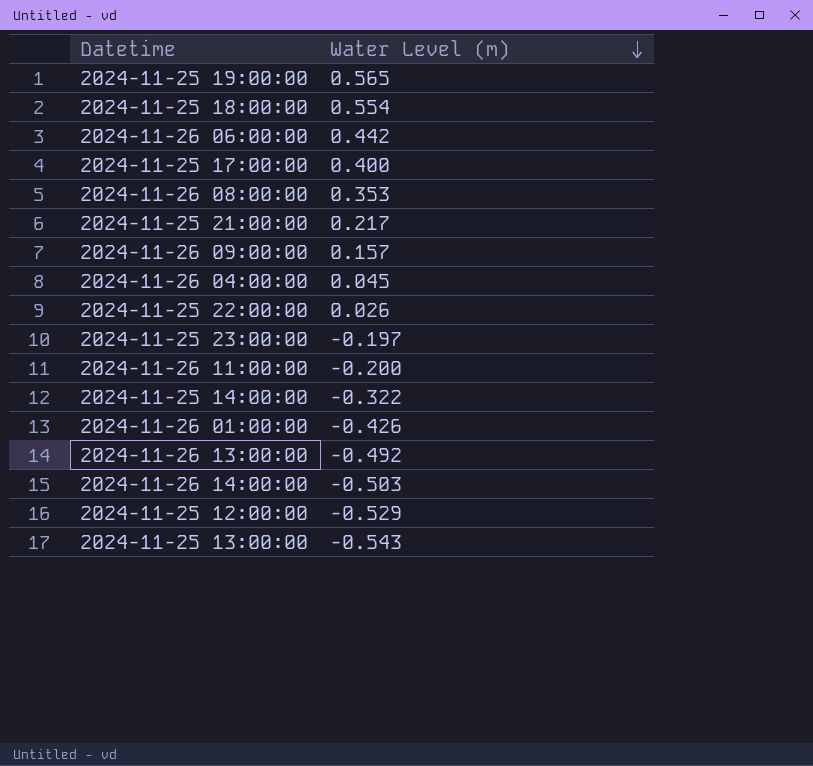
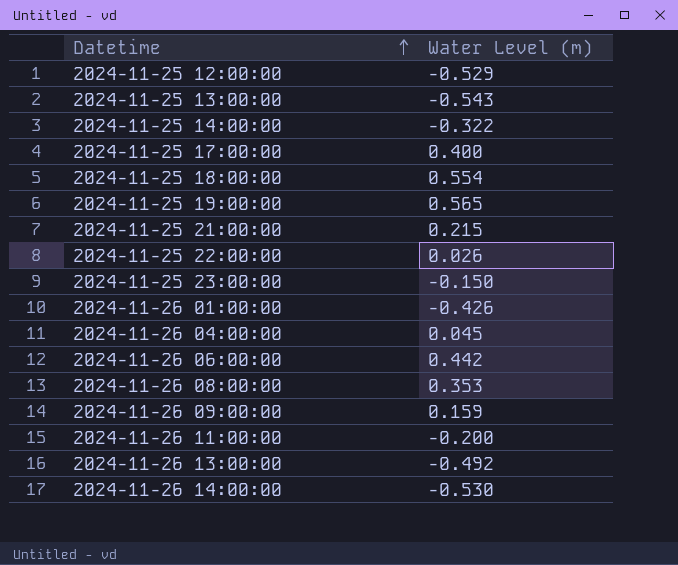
row order: Water Level (m) descending -> Datetime ascending
2024-11-25 21:00:00 | Water Level (m): 0.217 -> 0.215
2024-11-25 23:00:00 | Water Level (m): -0.197 -> -0.150
2024-11-26 09:00:00 | Water Level (m): 0.157 -> 0.159
2024-11-26 14:00:00 | Water Level (m): -0.503 -> -0.530

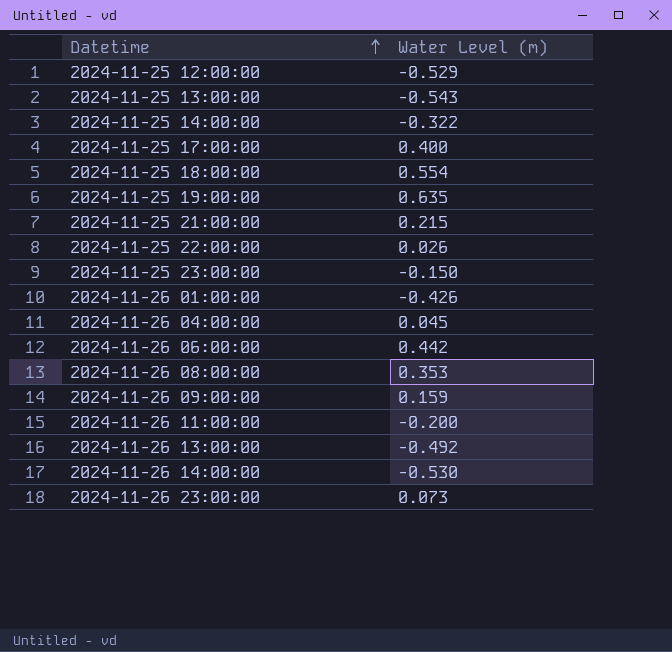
2024-11-25 19:00:00 | Water Level (m): 0.565 -> 0.635
row 2024-11-26 23:00:00: none -> 0.073

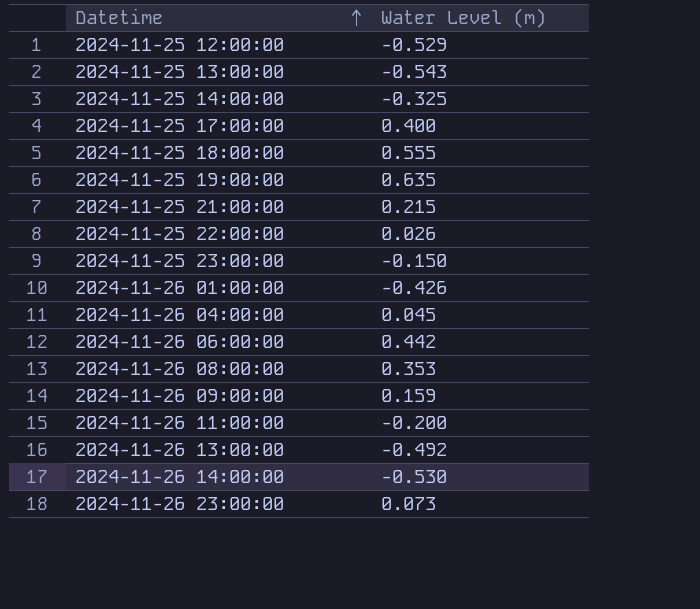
2024-11-25 14:00:00 | Water Level (m): -0.322 -> -0.325
2024-11-25 18:00:00 | Water Level (m): 0.554 -> 0.555

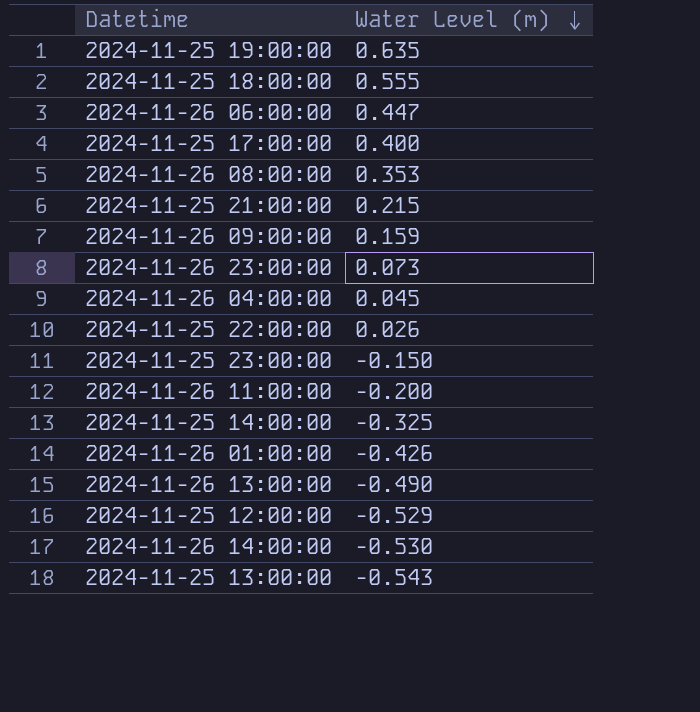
row order: Datetime ascending -> Water Level (m) descending
2024-11-26 06:00:00 | Water Level (m): 0.442 -> 0.447
2024-11-26 13:00:00 | Water Level (m): -0.492 -> -0.490

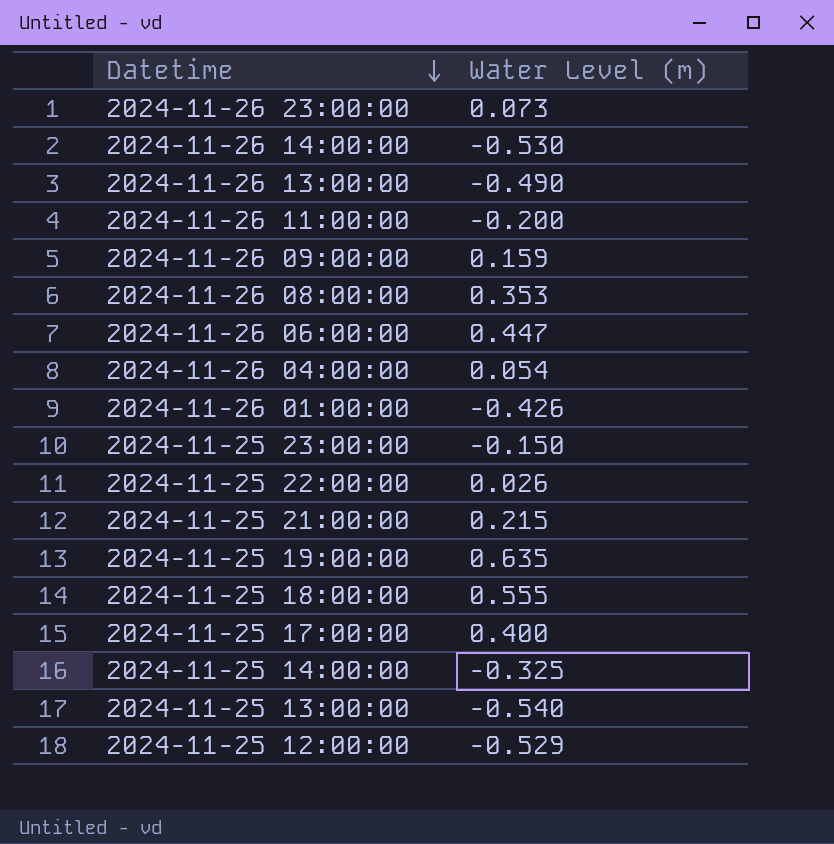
row order: Water Level (m) descending -> Datetime descending
2024-11-26 04:00:00 | Water Level (m): 0.045 -> 0.054
2024-11-25 13:00:00 | Water Level (m): -0.543 -> -0.540

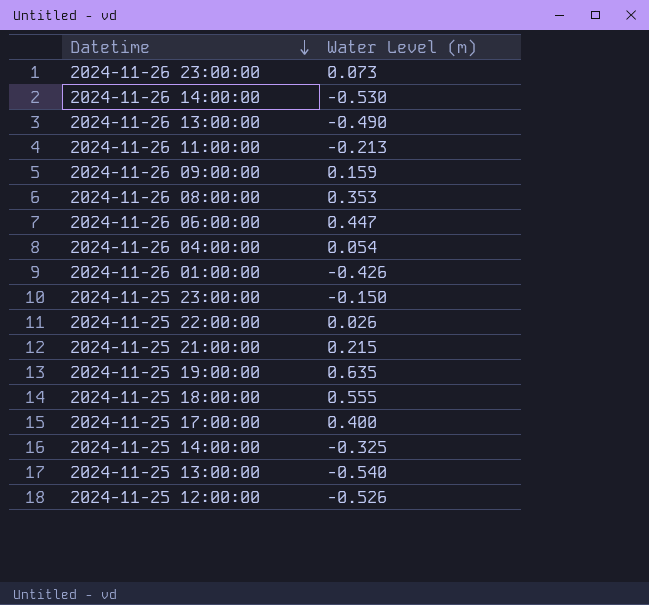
2024-11-26 11:00:00 | Water Level (m): -0.200 -> -0.213
2024-11-25 12:00:00 | Water Level (m): -0.529 -> -0.526

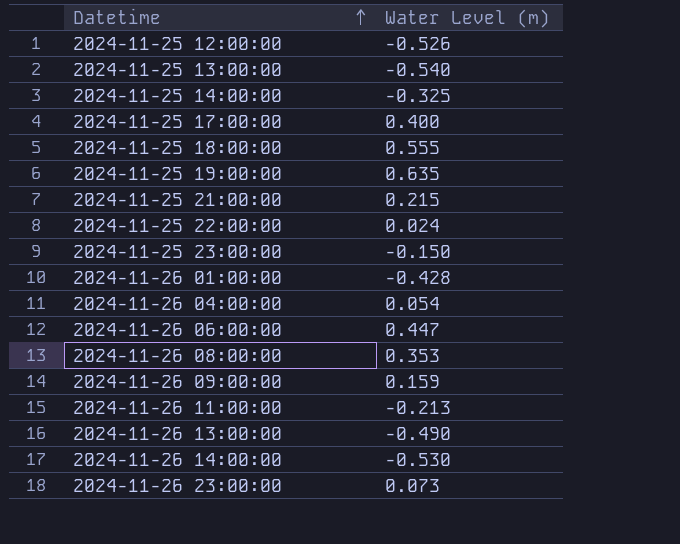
row order: Datetime descending -> Datetime ascending
2024-11-25 22:00:00 | Water Level (m): 0.026 -> 0.024
2024-11-26 01:00:00 | Water Level (m): -0.426 -> -0.428

